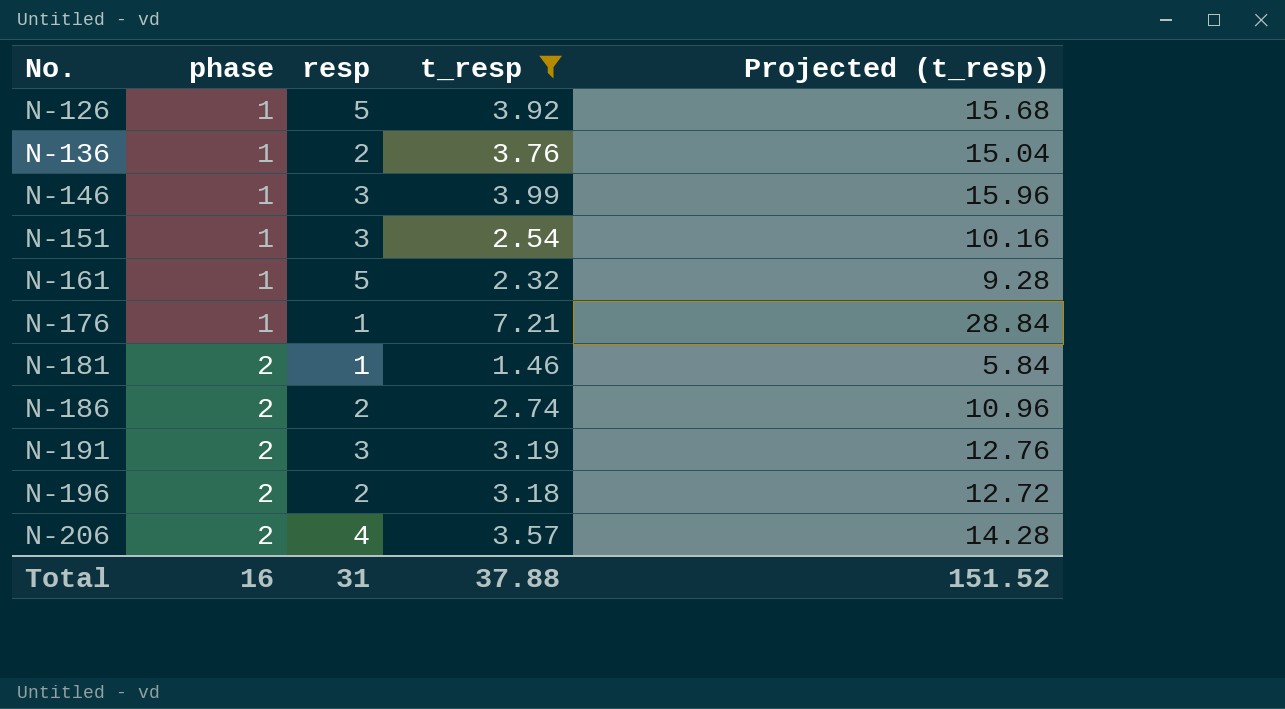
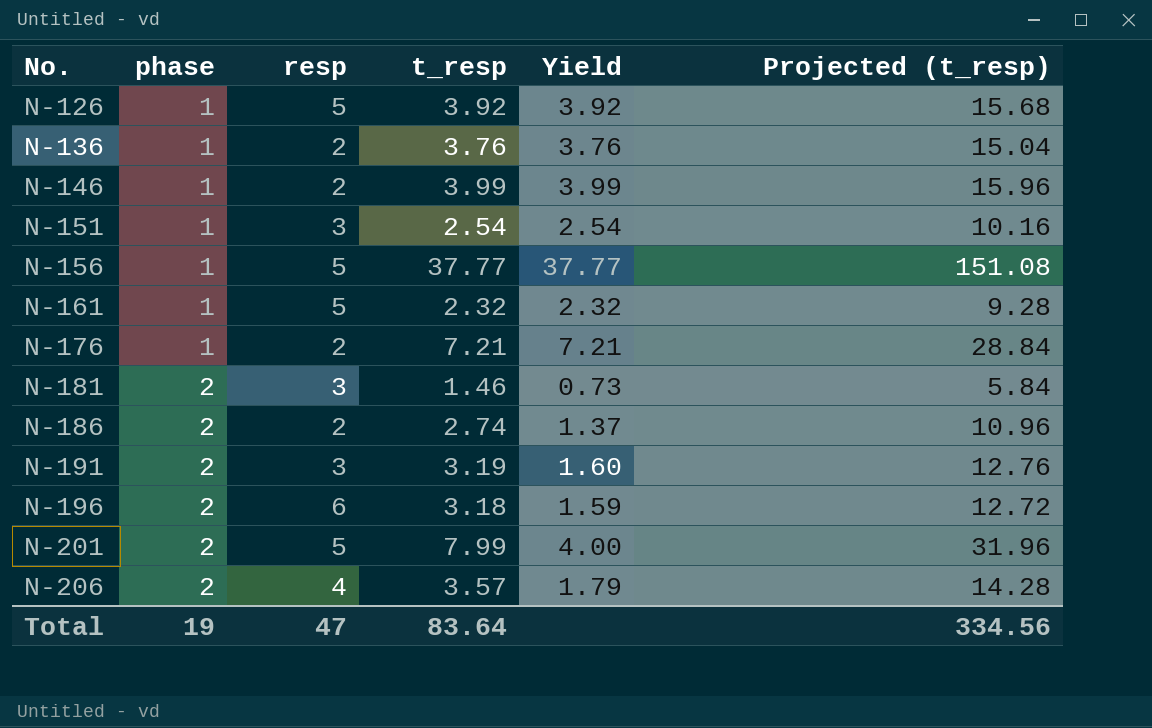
filter: t_resp <= 7.21 -> none
column Yield | formula: none -> [t_resp] / [phase]
N-146 | resp: 3 -> 2
N-176 | resp: 1 -> 2
N-181 | resp: 1 -> 3
N-196 | resp: 2 -> 6
Total | phase: 16 -> 19
Total | resp: 31 -> 47
Total | t_resp: 37.88 -> 83.64
Total | Projected (t_resp): 151.52 -> 334.56

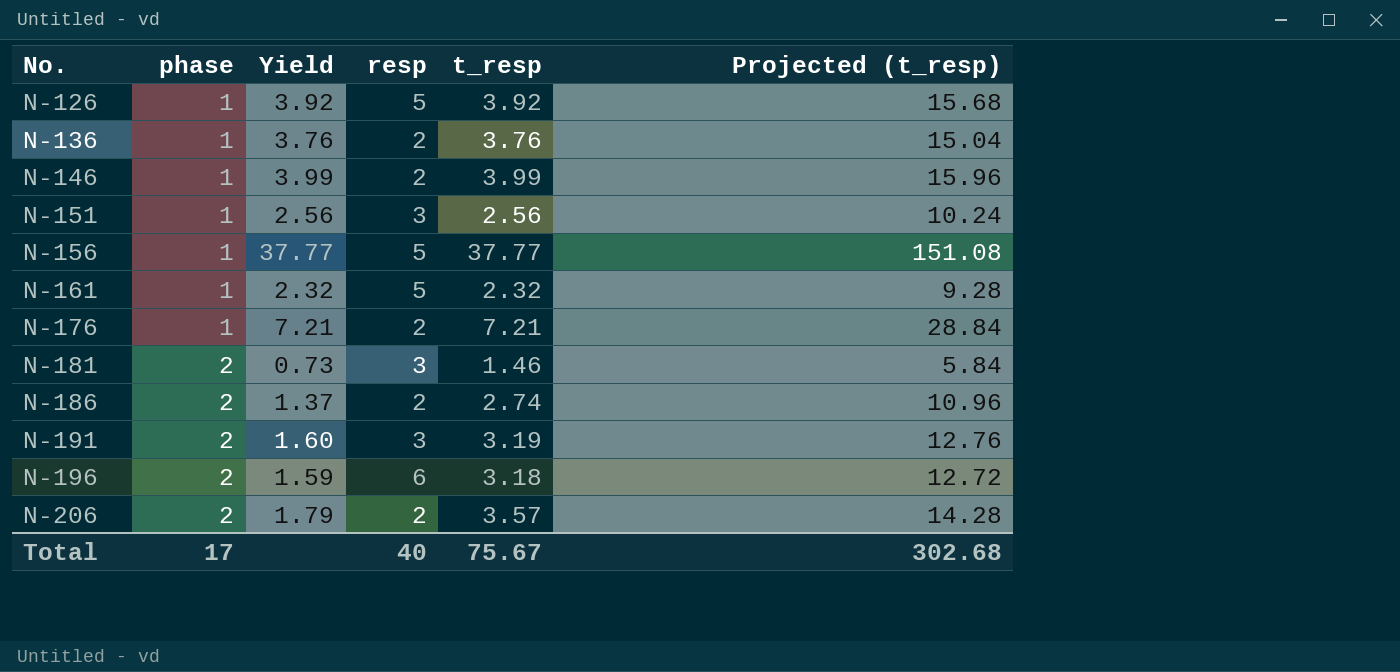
column Yield | position: 5 -> 3
row N-201: 2 | 5 | 7.99 | 4.00 | 31.96 -> none
N-151 | Yield: 2.54 -> 2.56
N-151 | t_resp: 2.54 -> 2.56
N-151 | Projected (t_resp): 10.16 -> 10.24
N-206 | resp: 4 -> 2
Total | phase: 19 -> 17
Total | resp: 47 -> 40
Total | t_resp: 83.64 -> 75.67
Total | Projected (t_resp): 334.56 -> 302.68

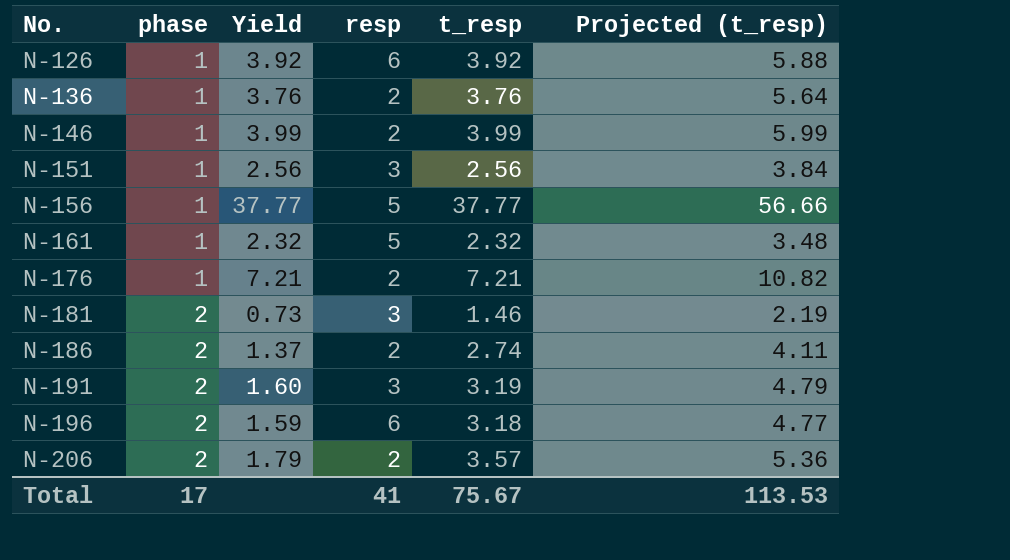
column Projected (t_resp) | formula: [t_resp] * 4 -> [t_resp] * 1.5
N-126 | resp: 5 -> 6
Total | resp: 40 -> 41
Total | Projected (t_resp): 302.68 -> 113.53

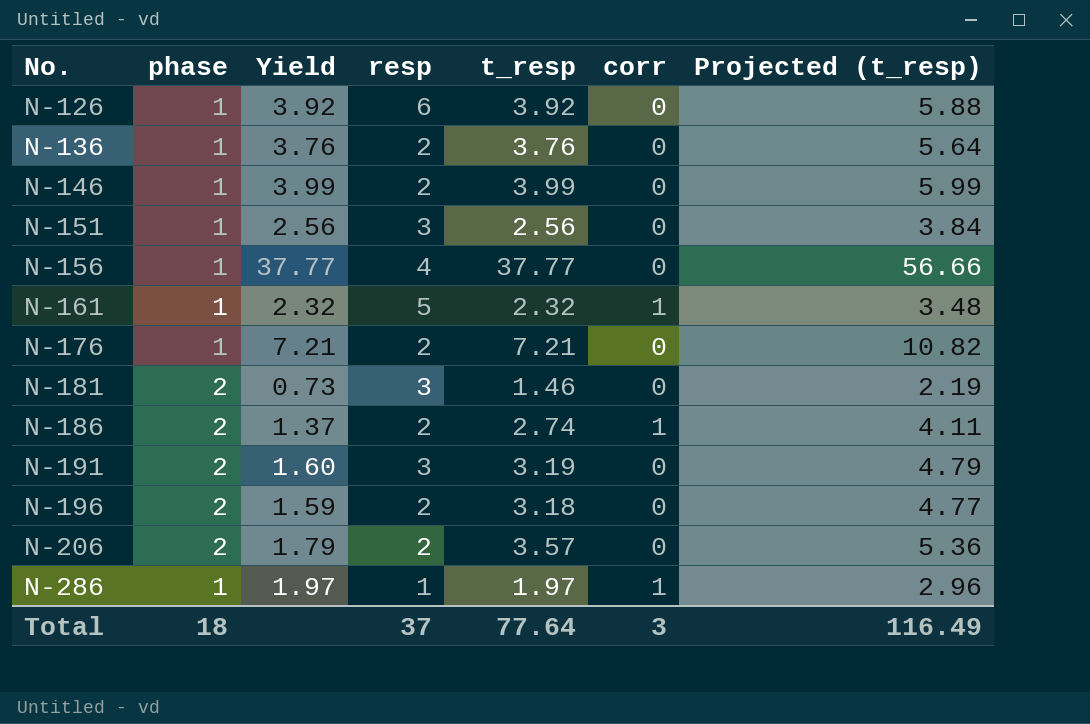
column corr | position: none -> 6
N-156 | resp: 5 -> 4
N-196 | resp: 6 -> 2
row N-286: none -> 1 | 1.97 | 1 | 1.97 | 1 | 2.96
Total | phase: 17 -> 18
Total | resp: 41 -> 37
Total | t_resp: 75.67 -> 77.64
Total | Projected (t_resp): 113.53 -> 116.49

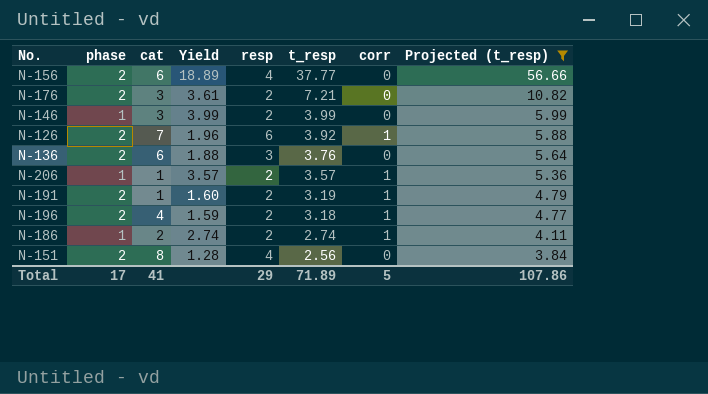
filter: none -> Projected (t_resp) >= 3.84
row order: No. ascending -> t_resp descending
column cat | position: none -> 3
N-156 | phase: 1 -> 2
N-156 | Yield: 37.77 -> 18.89
N-176 | phase: 1 -> 2
N-176 | Yield: 7.21 -> 3.61
N-126 | phase: 1 -> 2
N-126 | Yield: 3.92 -> 1.96
N-126 | corr: 0 -> 1
N-136 | phase: 1 -> 2
N-136 | Yield: 3.76 -> 1.88
N-136 | resp: 2 -> 3
N-206 | phase: 2 -> 1
N-206 | Yield: 1.79 -> 3.57
N-206 | corr: 0 -> 1
N-191 | resp: 3 -> 2
N-191 | corr: 0 -> 1
N-196 | corr: 0 -> 1
N-186 | phase: 2 -> 1
N-186 | Yield: 1.37 -> 2.74
N-151 | phase: 1 -> 2
N-151 | Yield: 2.56 -> 1.28
N-151 | resp: 3 -> 4
Total | phase: 18 -> 17
Total | resp: 37 -> 29
Total | t_resp: 77.64 -> 71.89
Total | corr: 3 -> 5
Total | Projected (t_resp): 116.49 -> 107.86

